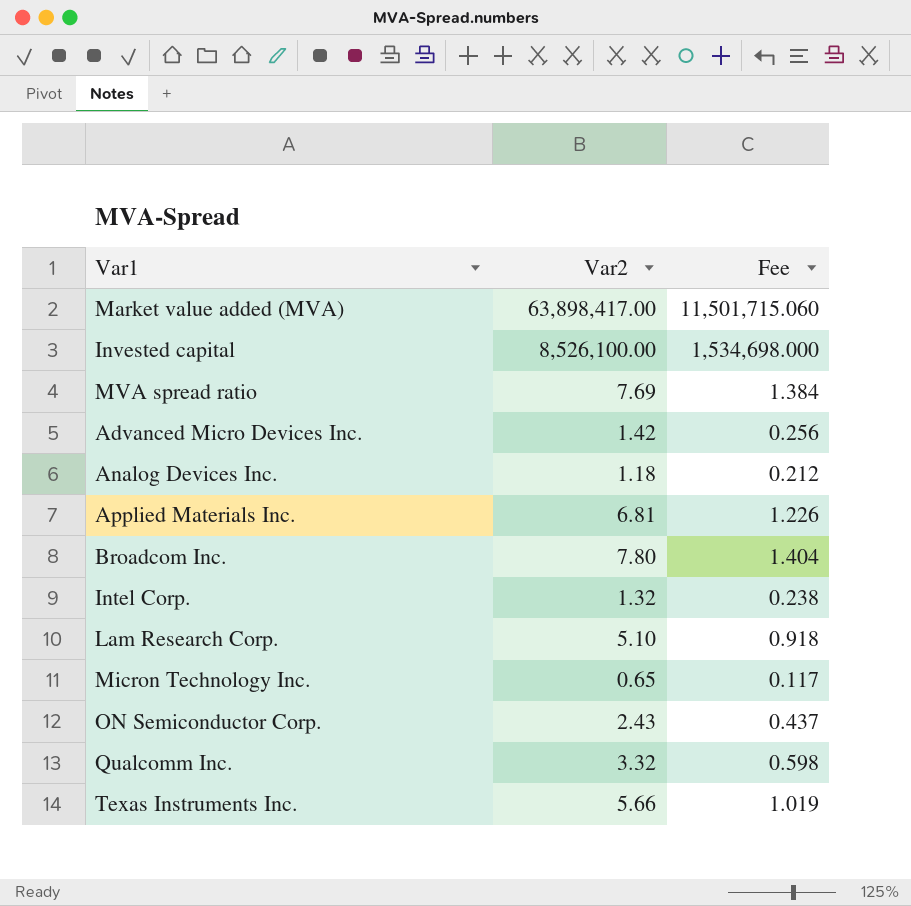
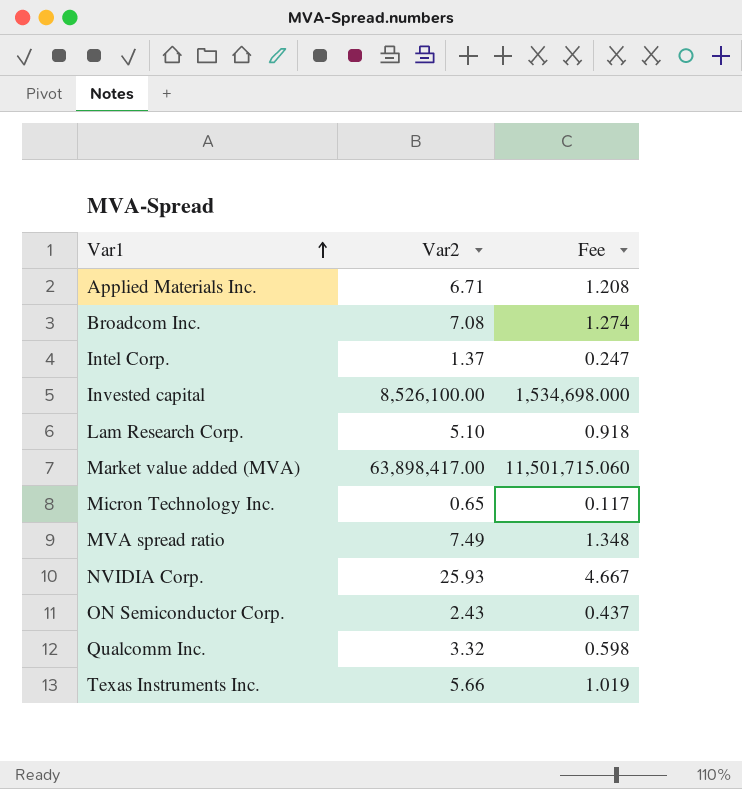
row order: none -> Var1 ascending
row Advanced Micro Devices Inc.: 1.42 | 0.256 -> none
row Analog Devices Inc.: 1.18 | 0.212 -> none
Applied Materials Inc. | Var2: 6.81 -> 6.71
Applied Materials Inc. | Fee: 1.226 -> 1.208
Broadcom Inc. | Var2: 7.80 -> 7.08
Broadcom Inc. | Fee: 1.404 -> 1.274
Intel Corp. | Var2: 1.32 -> 1.37
Intel Corp. | Fee: 0.238 -> 0.247
MVA spread ratio | Var2: 7.69 -> 7.49
MVA spread ratio | Fee: 1.384 -> 1.348
row NVIDIA Corp.: none -> 25.93 | 4.667

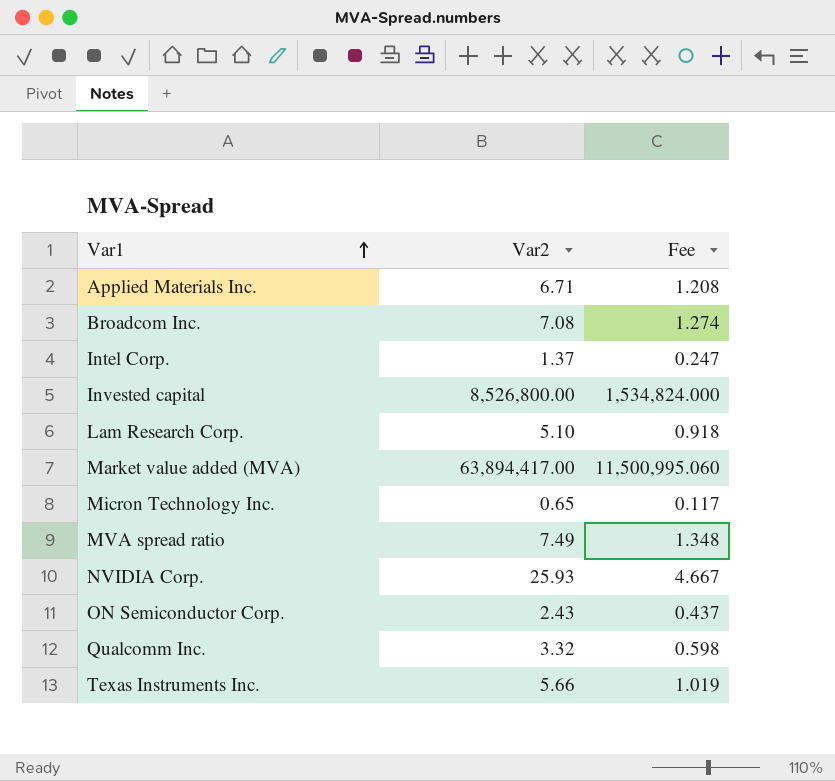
Invested capital | Var2: 8,526,100.00 -> 8,526,800.00
Invested capital | Fee: 1,534,698.000 -> 1,534,824.000
Market value added (MVA) | Var2: 63,898,417.00 -> 63,894,417.00
Market value added (MVA) | Fee: 11,501,715.060 -> 11,500,995.060

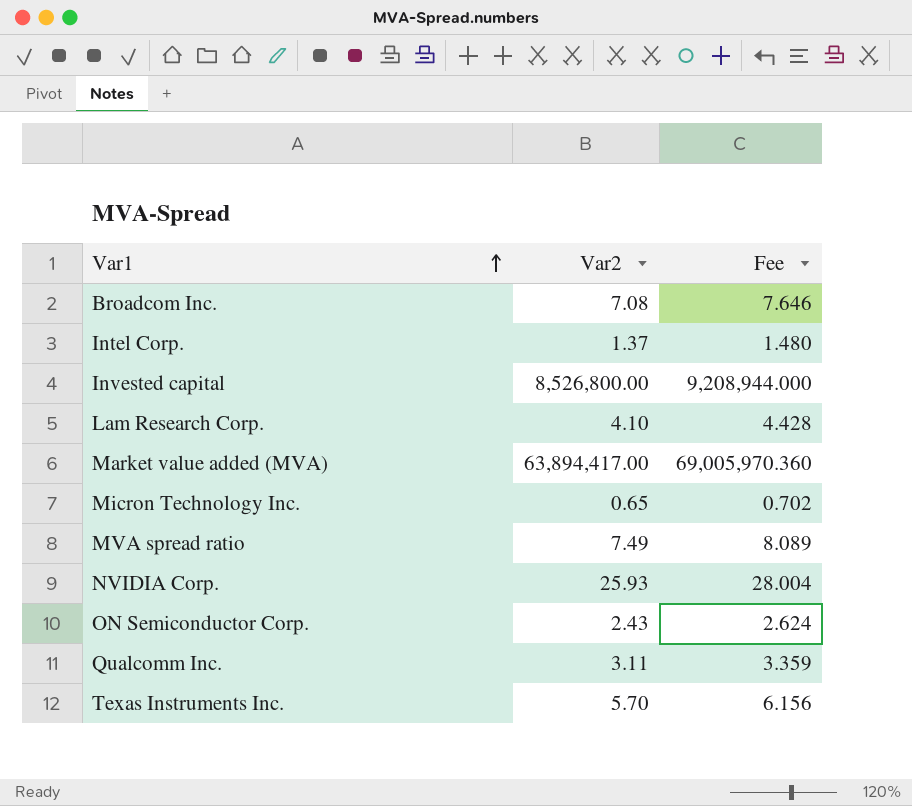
column Fee | formula: [Var2] * 0.18 -> [Var2] * 1.08
row Applied Materials Inc.: 6.71 | 1.208 -> none
Lam Research Corp. | Var2: 5.10 -> 4.10
Qualcomm Inc. | Var2: 3.32 -> 3.11
Texas Instruments Inc. | Var2: 5.66 -> 5.70

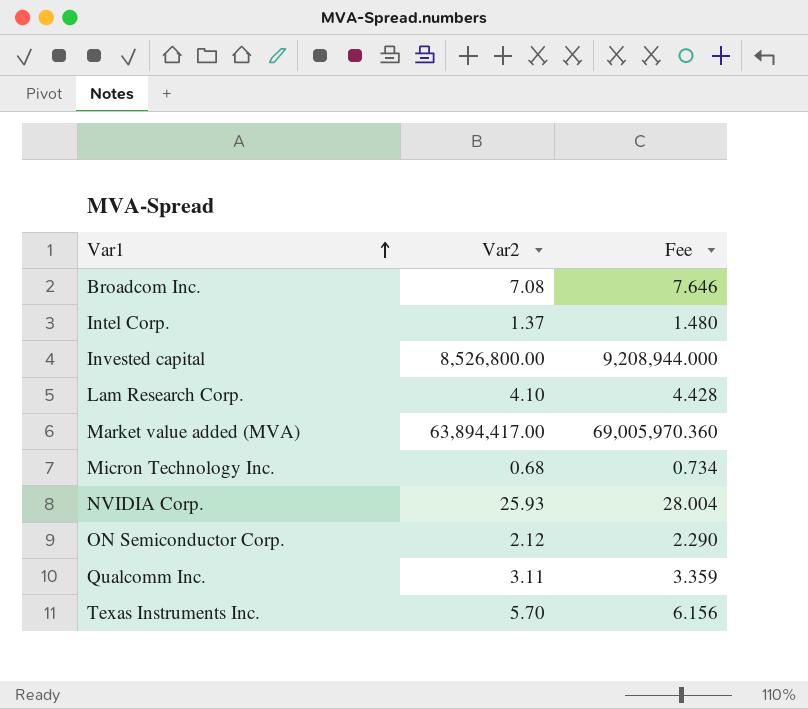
row MVA spread ratio: 7.49 | 8.089 -> none
Micron Technology Inc. | Var2: 0.65 -> 0.68
Micron Technology Inc. | Fee: 0.702 -> 0.734
ON Semiconductor Corp. | Var2: 2.43 -> 2.12
ON Semiconductor Corp. | Fee: 2.624 -> 2.290

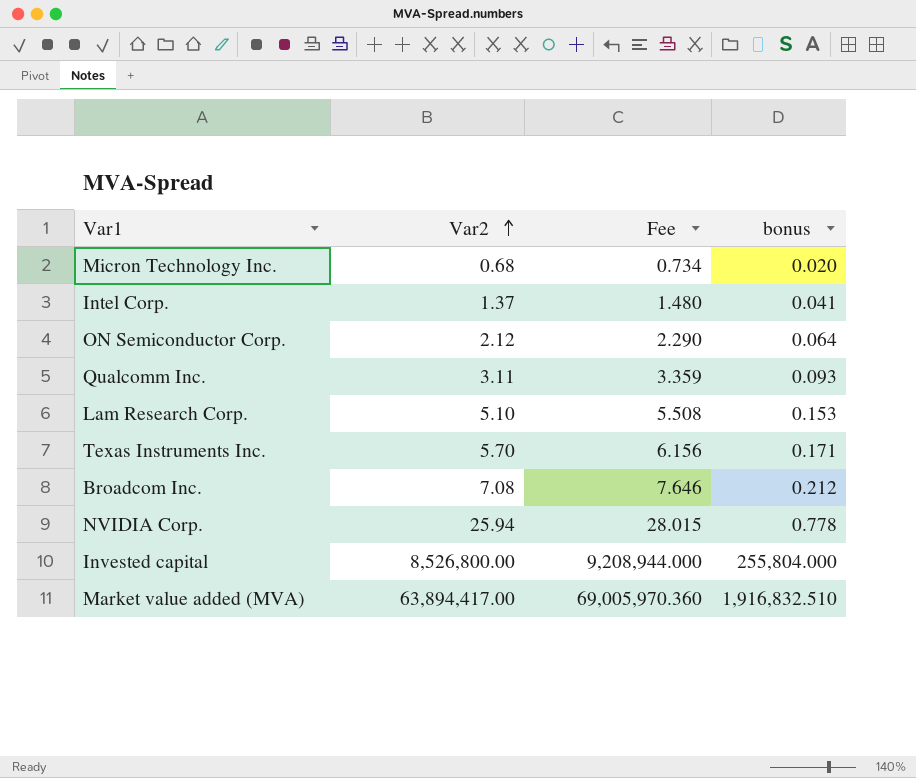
row order: Var1 ascending -> Var2 ascending
column bonus | formula: none -> [Var2] * 0.03
Lam Research Corp. | Var2: 4.10 -> 5.10
Lam Research Corp. | Fee: 4.428 -> 5.508
NVIDIA Corp. | Var2: 25.93 -> 25.94
NVIDIA Corp. | Fee: 28.004 -> 28.015

